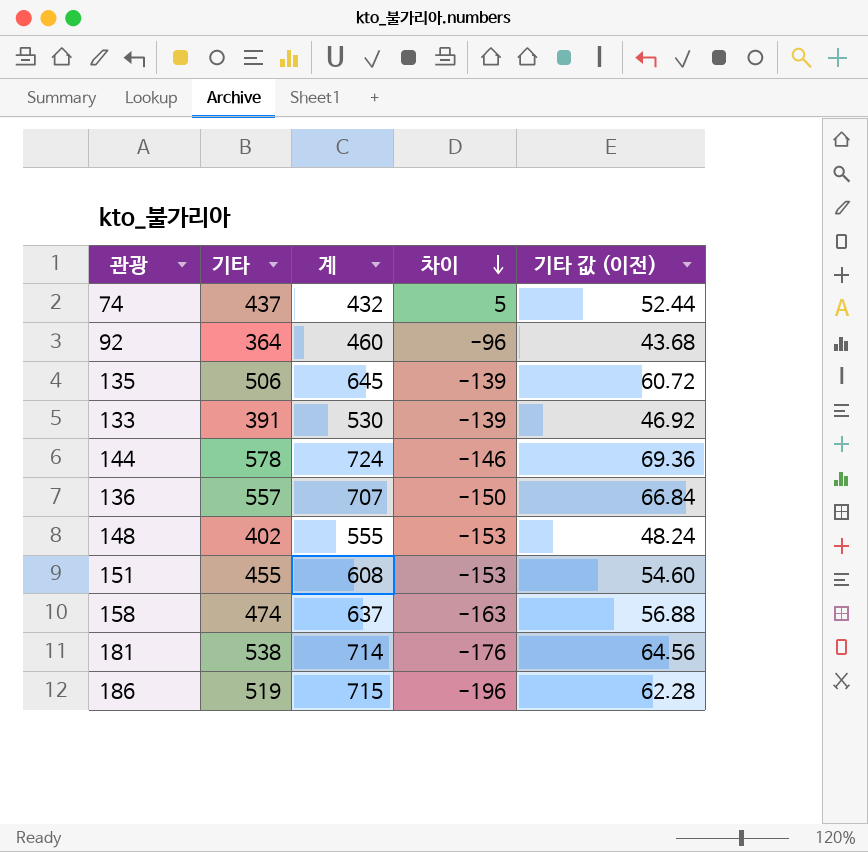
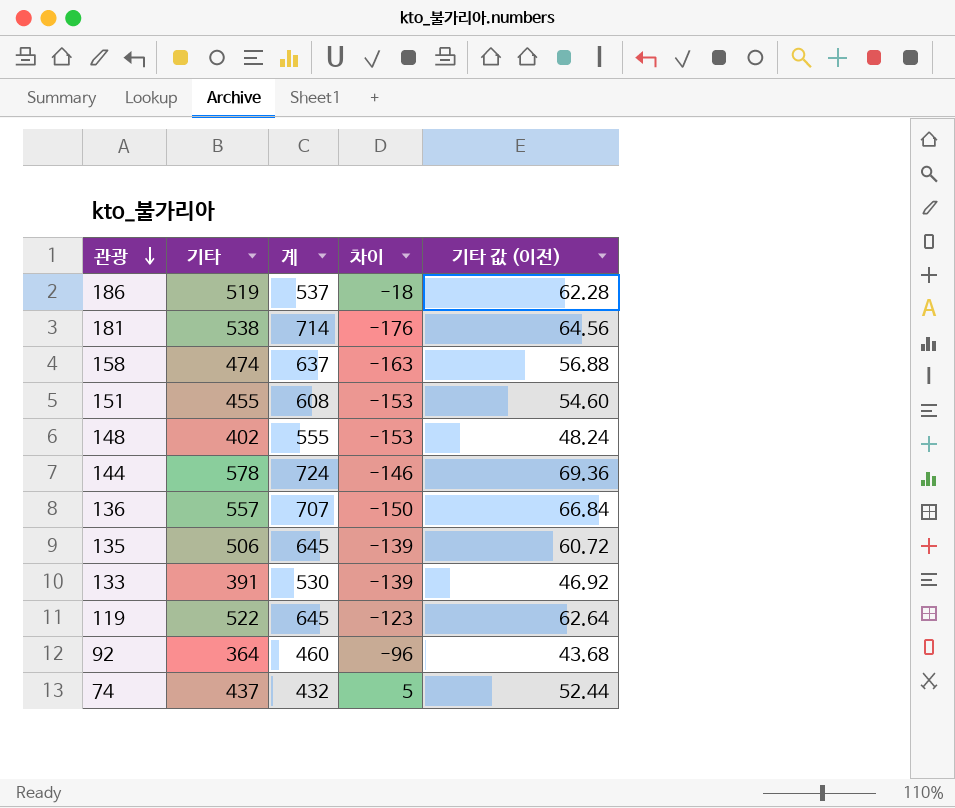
row order: 차이 descending -> 관광 descending
186 | 계: 715 -> 537
186 | 차이: -196 -> -18
row 119: none -> 522 | 645 | -123 | 62.64

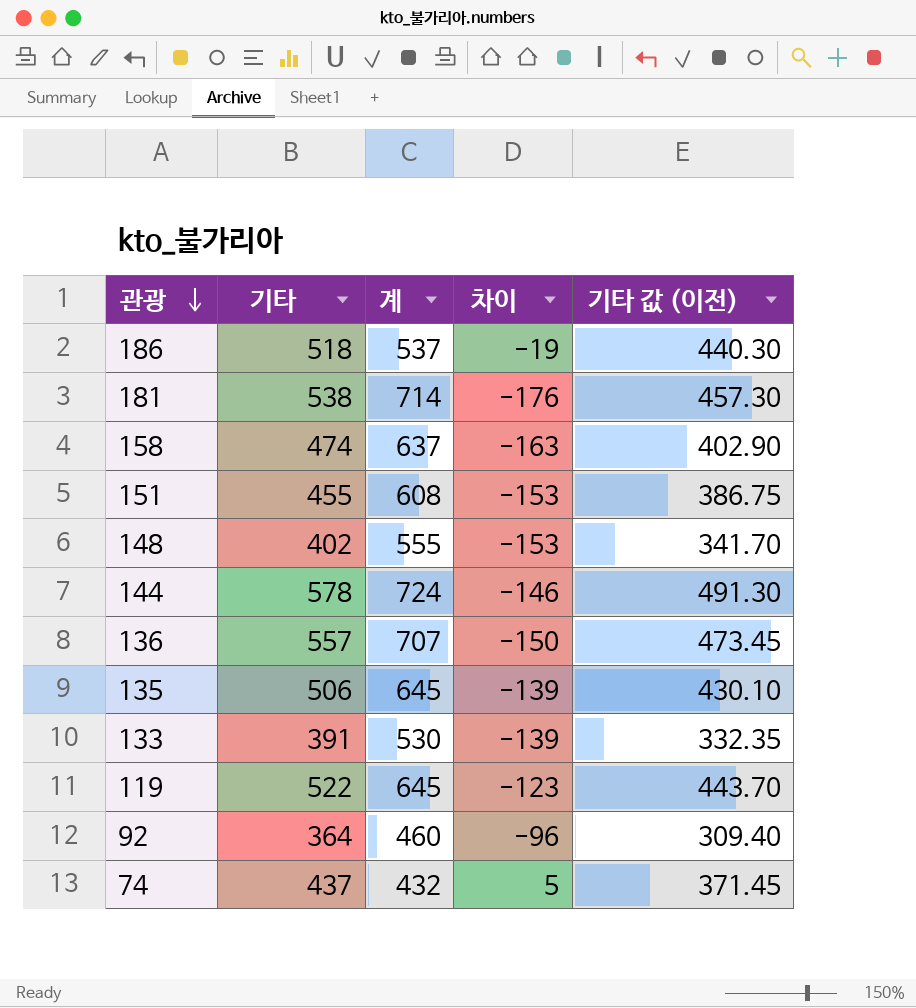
column 기타 값 (이전) | formula: [기타] * 0.12 -> [기타] * 0.85
186 | 기타: 519 -> 518
186 | 차이: -18 -> -19

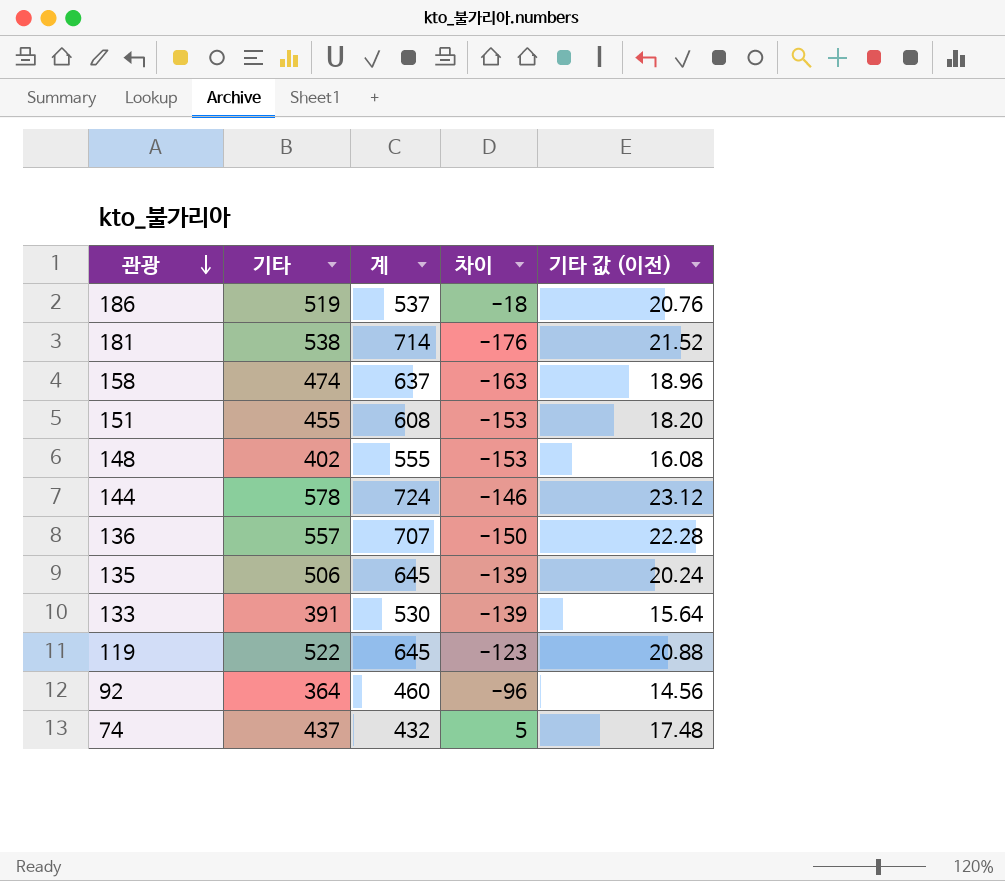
column 기타 값 (이전) | formula: [기타] * 0.85 -> [기타] * 0.04
186 | 기타: 518 -> 519
186 | 차이: -19 -> -18

